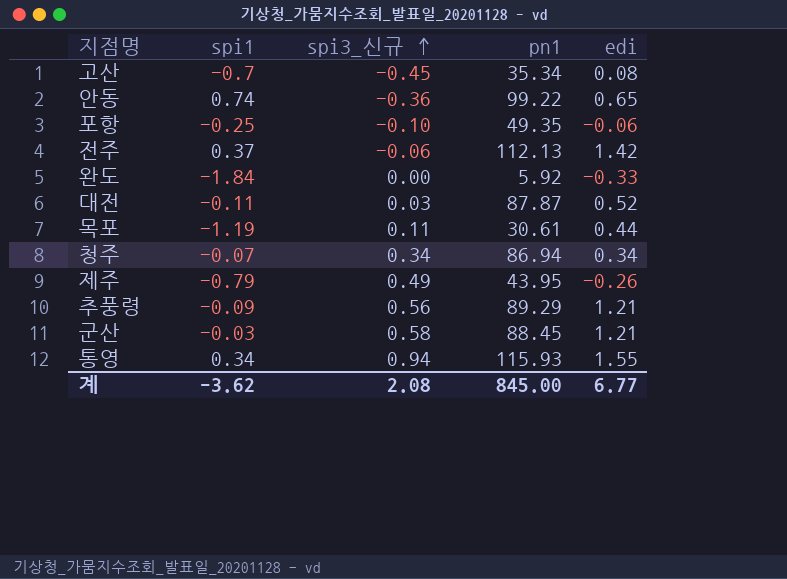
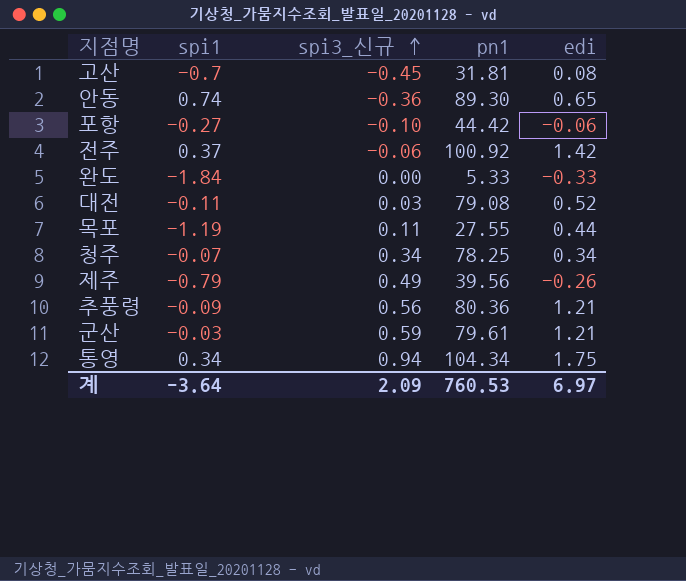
고산 | pn1: 35.34 -> 31.81
안동 | pn1: 99.22 -> 89.30
포항 | spi1: -0.25 -> -0.27
포항 | pn1: 49.35 -> 44.42
전주 | pn1: 112.13 -> 100.92
완도 | pn1: 5.92 -> 5.33
대전 | pn1: 87.87 -> 79.08
목포 | pn1: 30.61 -> 27.55
청주 | pn1: 86.94 -> 78.25
제주 | pn1: 43.95 -> 39.56
추풍령 | pn1: 89.29 -> 80.36
군산 | spi3_신규: 0.58 -> 0.59
군산 | pn1: 88.45 -> 79.61
통영 | pn1: 115.93 -> 104.34
통영 | edi: 1.55 -> 1.75
계 | spi1: -3.62 -> -3.64
계 | spi3_신규: 2.08 -> 2.09
계 | pn1: 845.00 -> 760.53
계 | edi: 6.77 -> 6.97

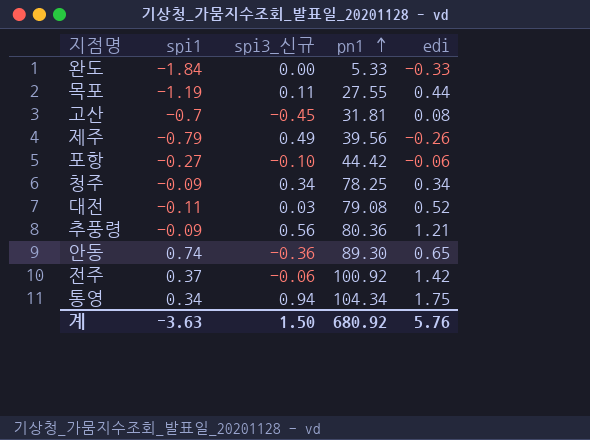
row order: spi3_신규 ascending -> pn1 ascending
row 군산: -0.03 | 0.59 | 79.61 | 1.21 -> none
청주 | spi1: -0.07 -> -0.09
계 | spi1: -3.64 -> -3.63
계 | spi3_신규: 2.09 -> 1.50
계 | pn1: 760.53 -> 680.92
계 | edi: 6.97 -> 5.76

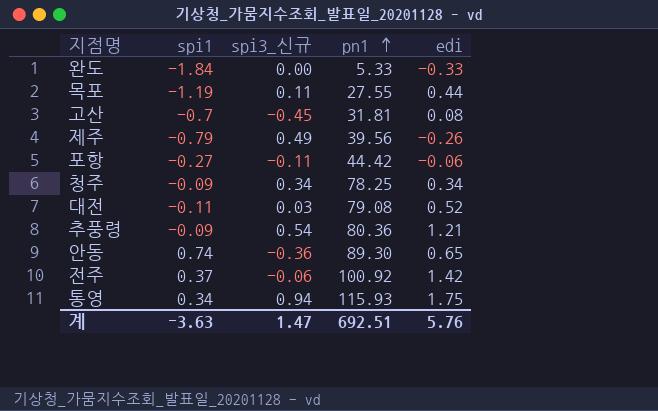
포항 | spi3_신규: -0.10 -> -0.11
추풍령 | spi3_신규: 0.56 -> 0.54
통영 | pn1: 104.34 -> 115.93
계 | spi3_신규: 1.50 -> 1.47
계 | pn1: 680.92 -> 692.51

